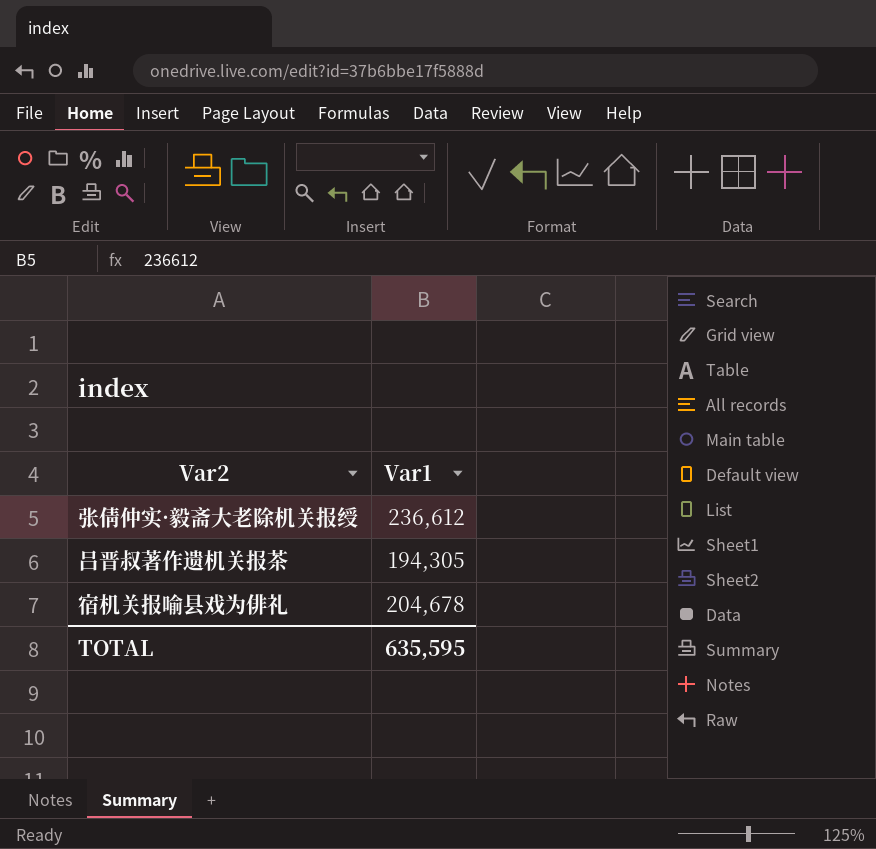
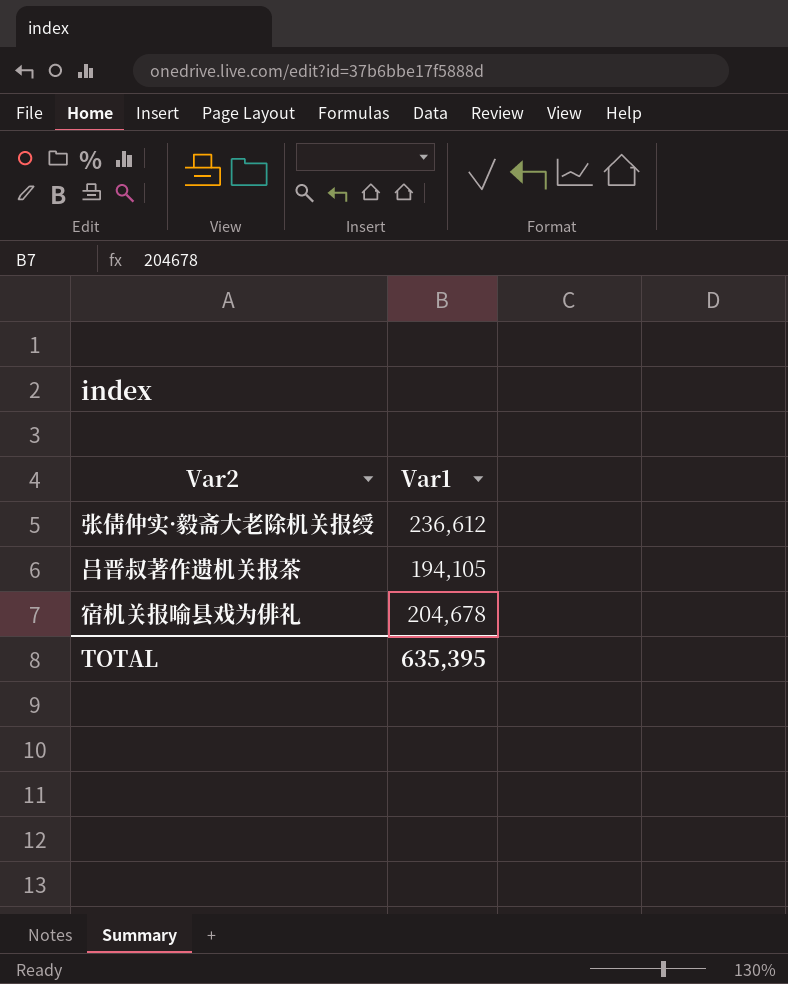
吕晋叔著作遗机关报茶 | Var1: 194,305 -> 194,105
TOTAL | Var1: 635,595 -> 635,395

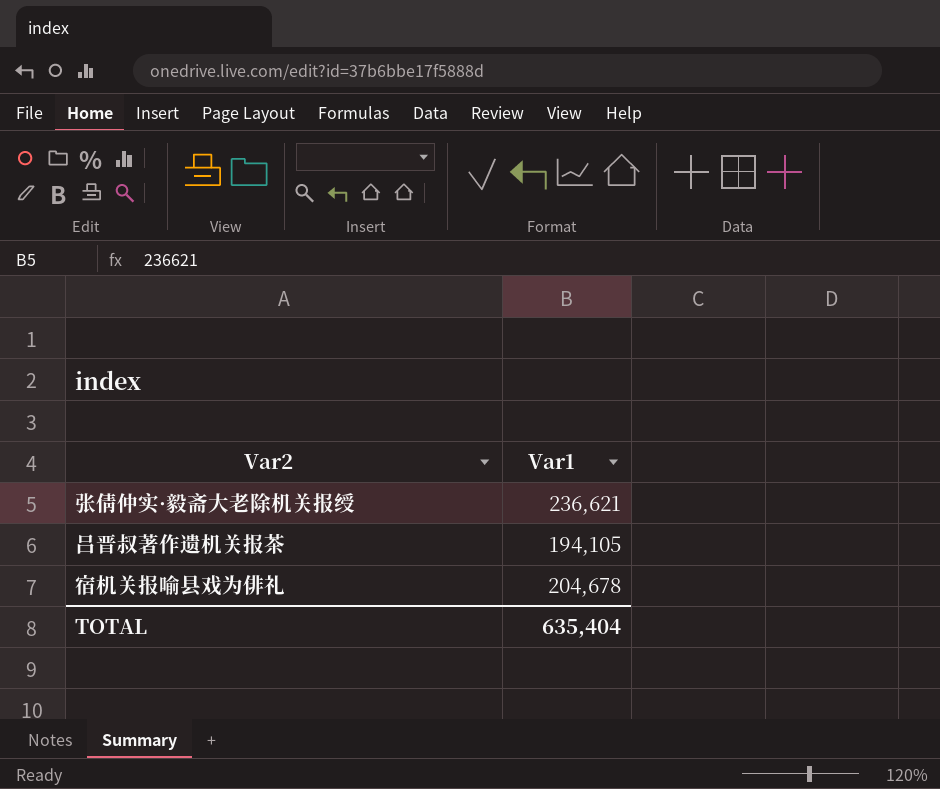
张倩仲实·毅斋大老除机关报绶 | Var1: 236,612 -> 236,621
TOTAL | Var1: 635,395 -> 635,404

